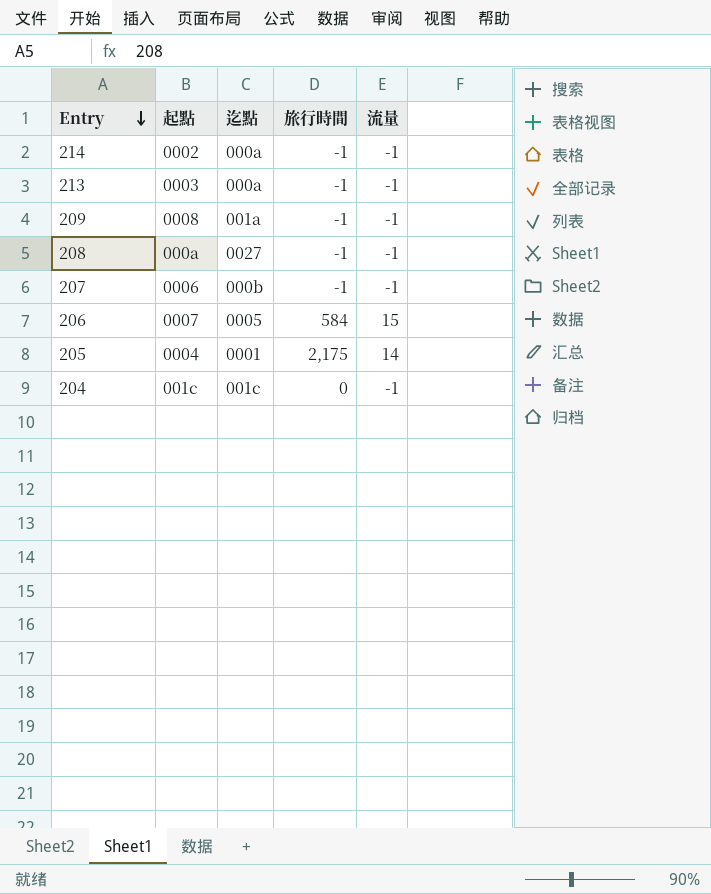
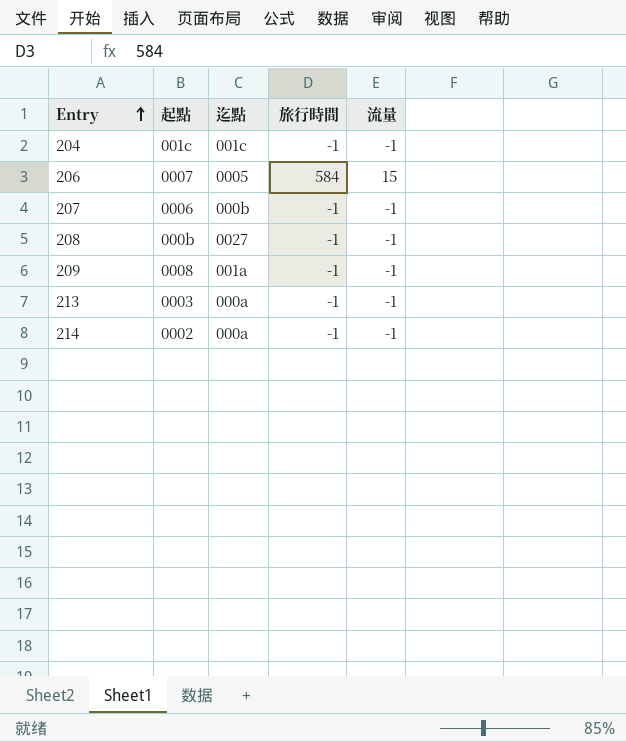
row order: Entry descending -> Entry ascending
row 205: 0004 | 0001 | 2,175 | 14 -> none
204 | 旅行時間: 0 -> -1
208 | 起點: 000a -> 000b

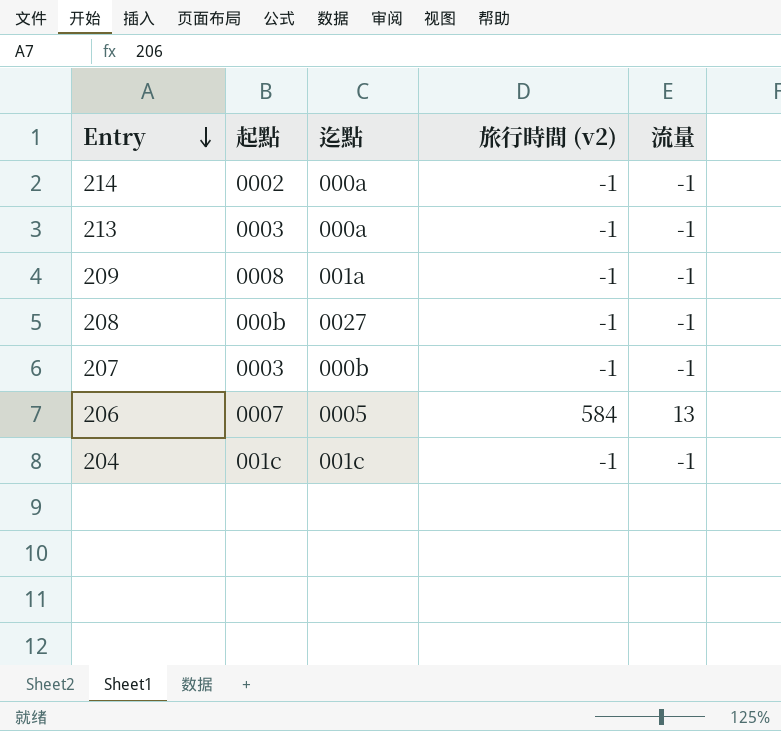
row order: Entry ascending -> Entry descending
column name: 旅行時間 -> 旅行時間 (v2)
207 | 起點: 0006 -> 0003
206 | 流量: 15 -> 13

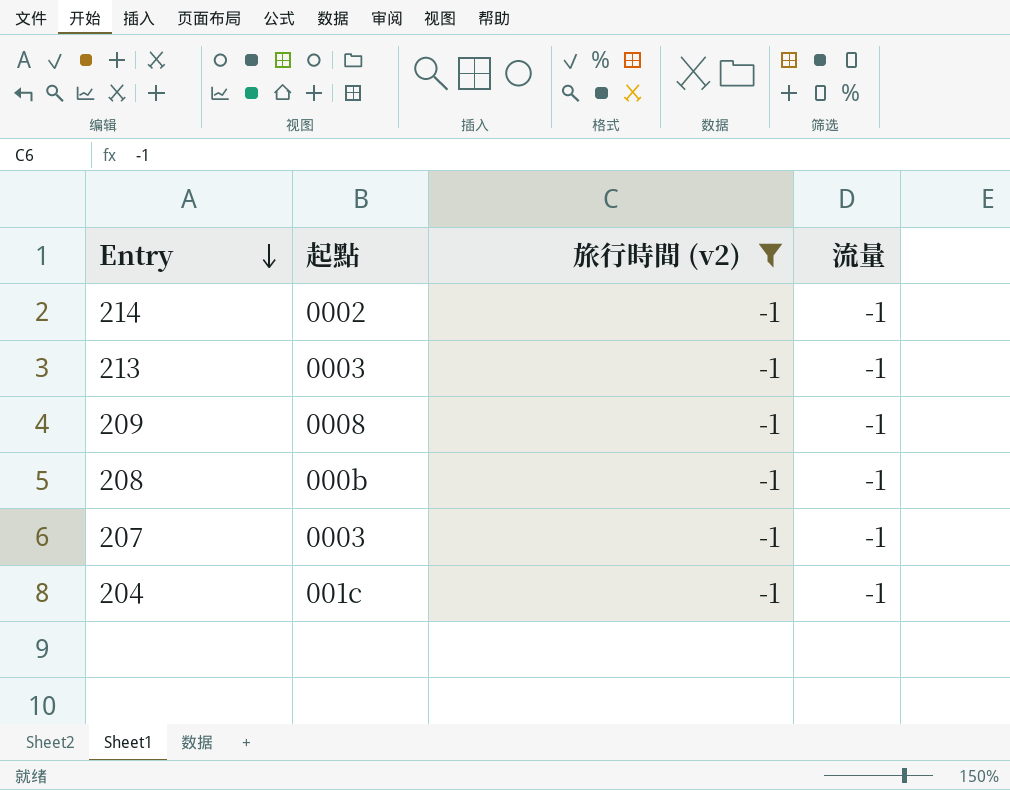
filter: none -> 旅行時間 (v2) = -1
column 迄點 | position: 3 -> none

